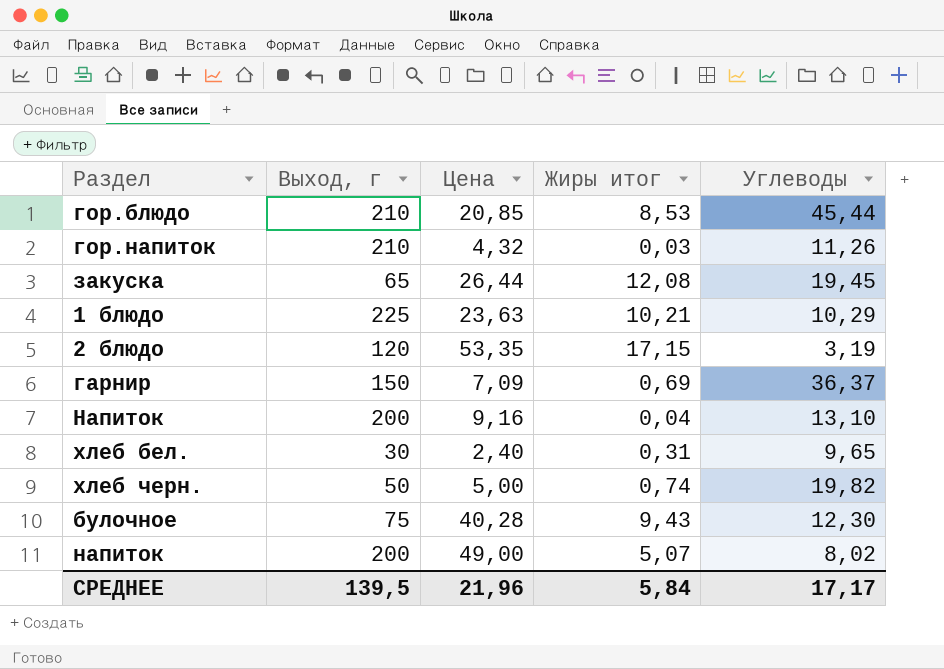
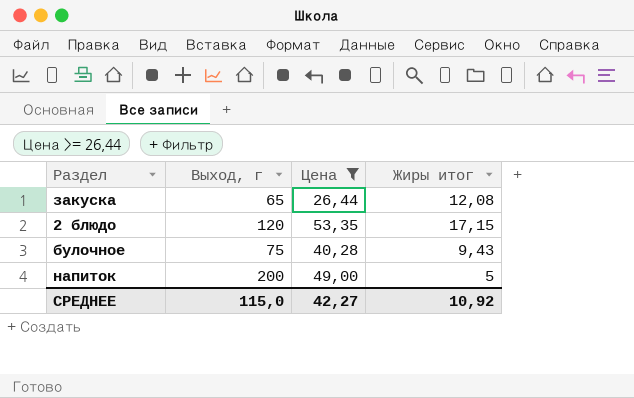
filter: none -> Цена >= 26,44
column Углеводы | position: 5 -> none
напиток | Жиры итог: 5,07 -> 5
СРЕДНЕЕ | Выход, г: 139,5 -> 115,0
СРЕДНЕЕ | Цена: 21,96 -> 42,27
СРЕДНЕЕ | Жиры итог: 5,84 -> 10,92

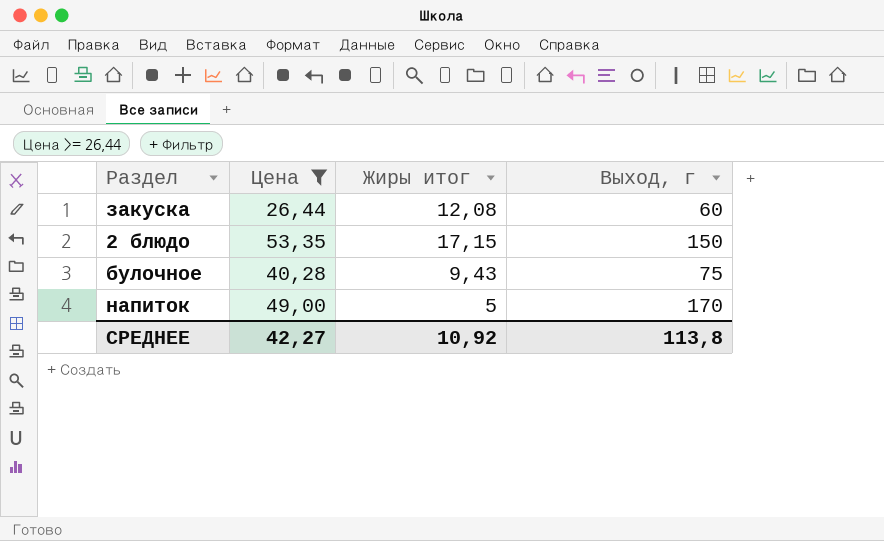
column Выход, г | position: 2 -> 4
закуска | Выход, г: 65 -> 60
2 блюдо | Выход, г: 120 -> 150
напиток | Выход, г: 200 -> 170
СРЕДНЕЕ | Выход, г: 115,0 -> 113,8

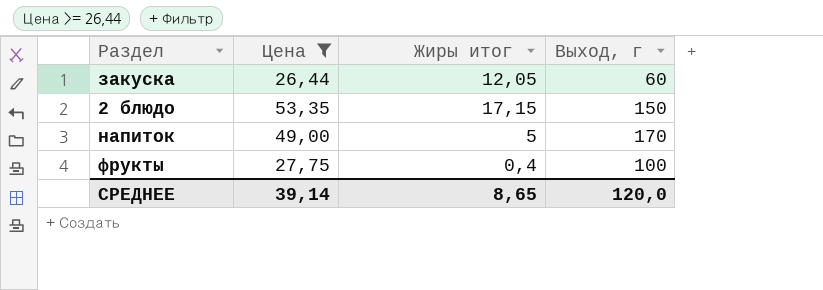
row булочное: 40,28 | 9,43 | 75 -> none
закуска | Жиры итог: 12,08 -> 12,05
row фрукты: none -> 27,75 | 0,4 | 100
СРЕДНЕЕ | Цена: 42,27 -> 39,14
СРЕДНЕЕ | Жиры итог: 10,92 -> 8,65
СРЕДНЕЕ | Выход, г: 113,8 -> 120,0

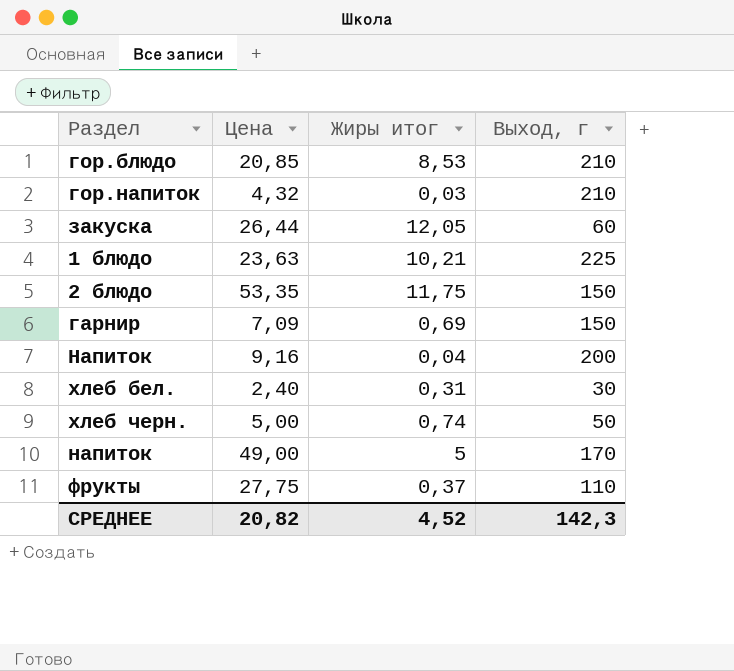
filter: Цена >= 26,44 -> none
2 блюдо | Жиры итог: 17,15 -> 11,75
фрукты | Жиры итог: 0,4 -> 0,37
фрукты | Выход, г: 100 -> 110
СРЕДНЕЕ | Цена: 39,14 -> 20,82
СРЕДНЕЕ | Жиры итог: 8,65 -> 4,52
СРЕДНЕЕ | Выход, г: 120,0 -> 142,3

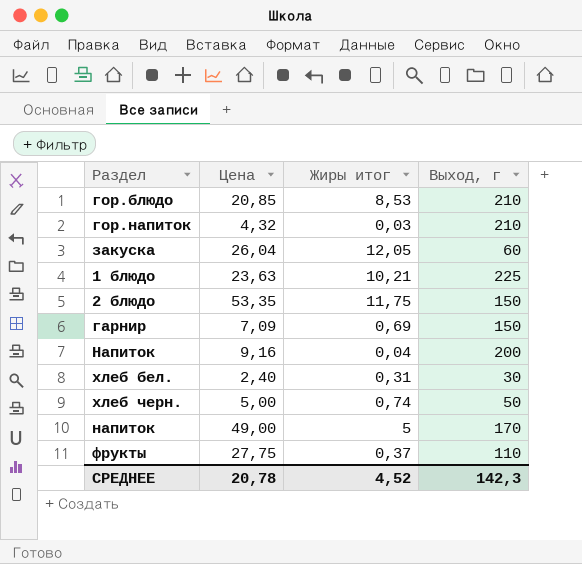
закуска | Цена: 26,44 -> 26,04
СРЕДНЕЕ | Цена: 20,82 -> 20,78

